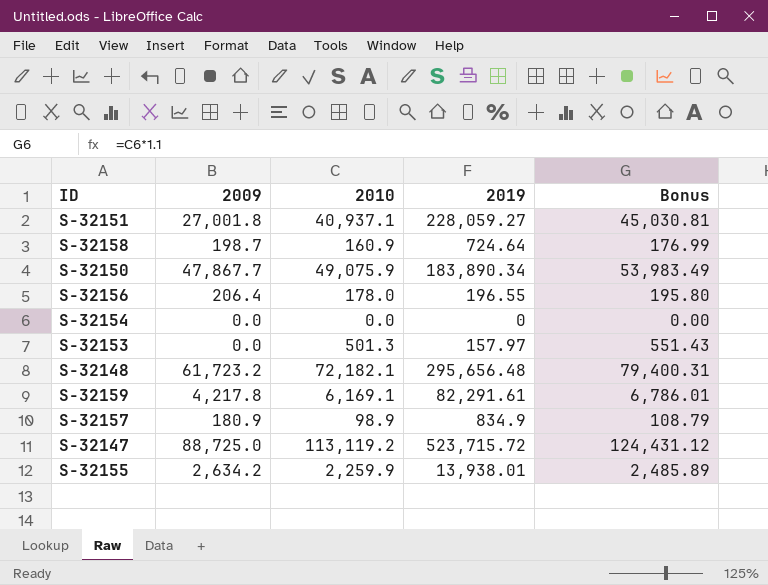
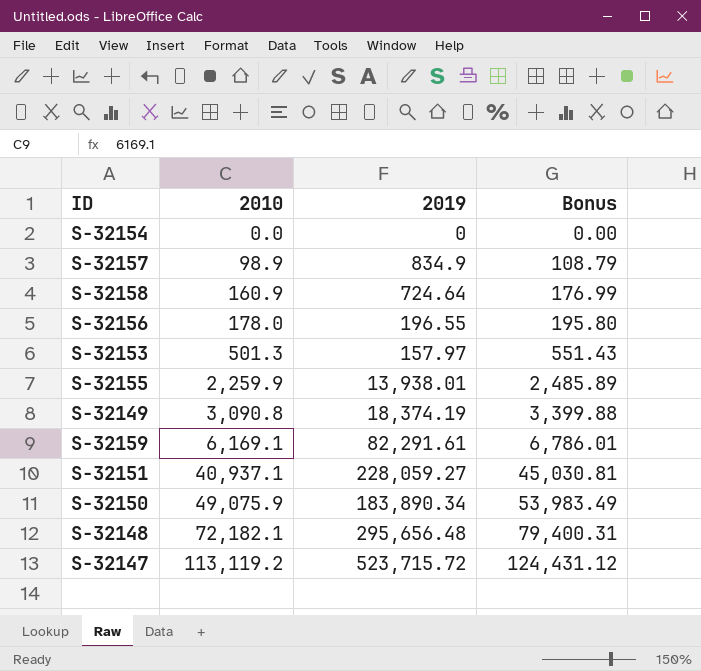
row order: none -> 2010 ascending
column 2009 | position: 2 -> none
row S-32149: none -> 3,090.8 | 18,374.19 | 3,399.88

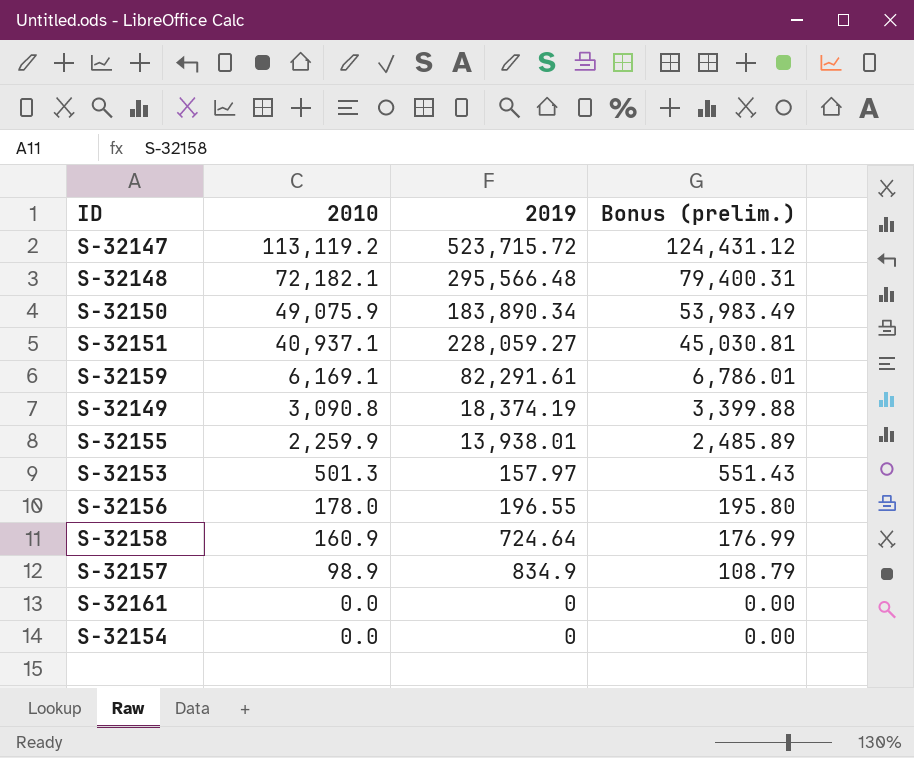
row order: 2010 ascending -> 2010 descending
column name: Bonus -> Bonus (prelim.)
S-32148 | 2019: 295,656.48 -> 295,566.48
row S-32161: none -> 0.0 | 0 | 0.00

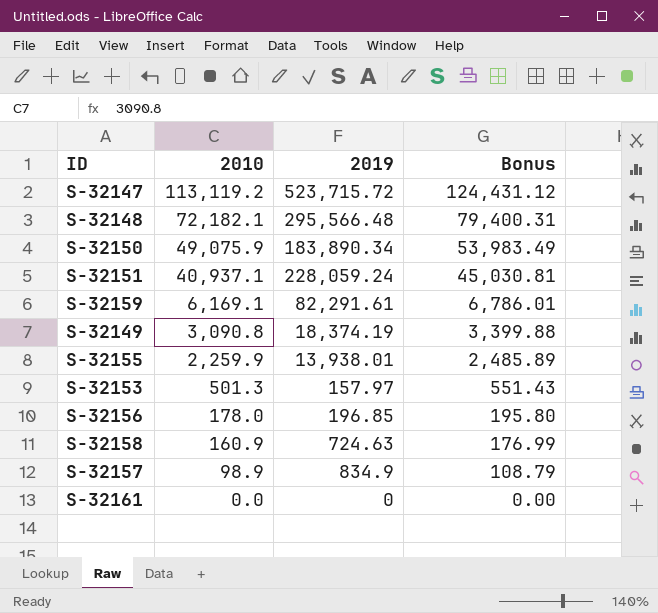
column name: Bonus (prelim.) -> Bonus
row S-32154: 0.0 | 0 | 0.00 -> none
S-32151 | 2019: 228,059.27 -> 228,059.24
S-32156 | 2019: 196.55 -> 196.85
S-32158 | 2019: 724.64 -> 724.63

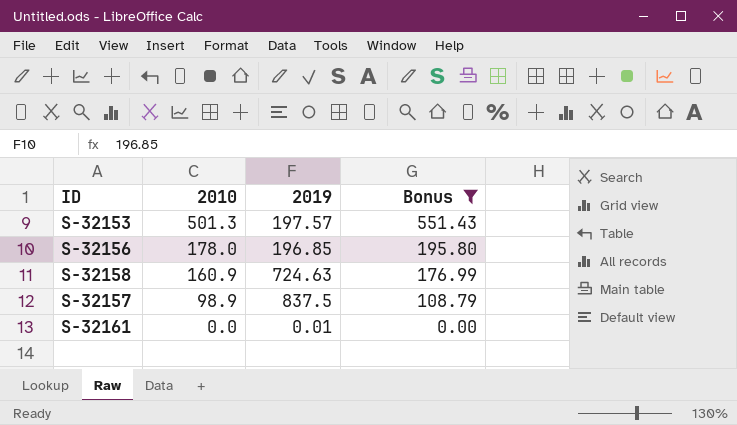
filter: none -> Bonus <= 551.43
S-32153 | 2019: 157.97 -> 197.57
S-32157 | 2019: 834.9 -> 837.5
S-32161 | 2019: 0 -> 0.01

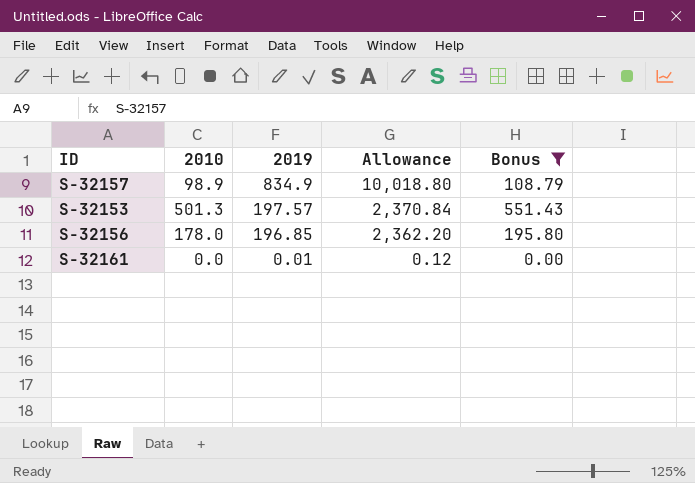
row order: 2010 descending -> 2019 descending
column Allowance | formula: none -> [2019] * 12
row S-32158: 160.9 | 724.63 | 176.99 -> none
S-32157 | 2019: 837.5 -> 834.9

